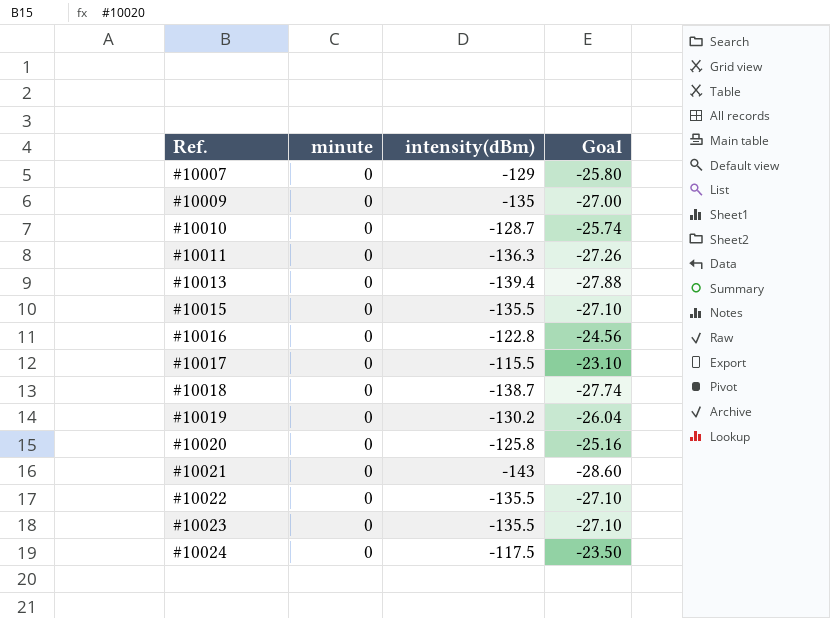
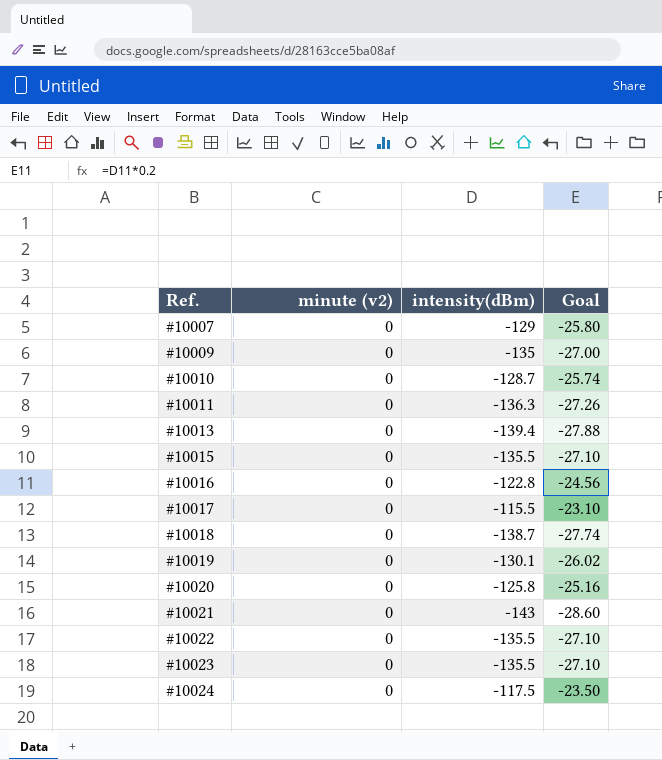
column name: minute -> minute (v2)
#10019 | intensity(dBm): -130.2 -> -130.1
#10019 | Goal: -26.04 -> -26.02

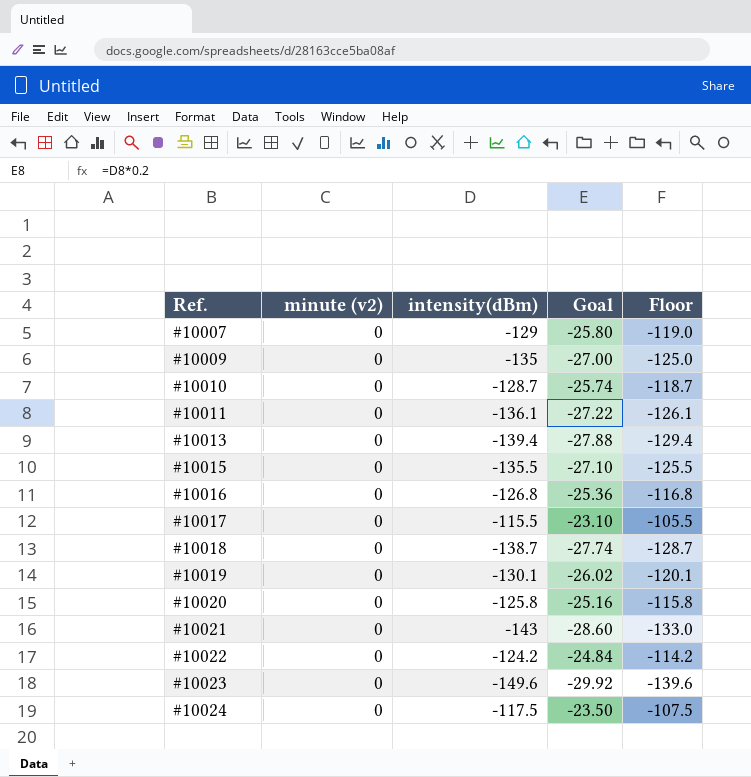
column Floor | formula: none -> [intensity(dBm)] + 10
#10011 | intensity(dBm): -136.3 -> -136.1
#10011 | Goal: -27.26 -> -27.22
#10016 | intensity(dBm): -122.8 -> -126.8
#10016 | Goal: -24.56 -> -25.36
#10022 | intensity(dBm): -135.5 -> -124.2
#10022 | Goal: -27.10 -> -24.84
#10023 | intensity(dBm): -135.5 -> -149.6
#10023 | Goal: -27.10 -> -29.92

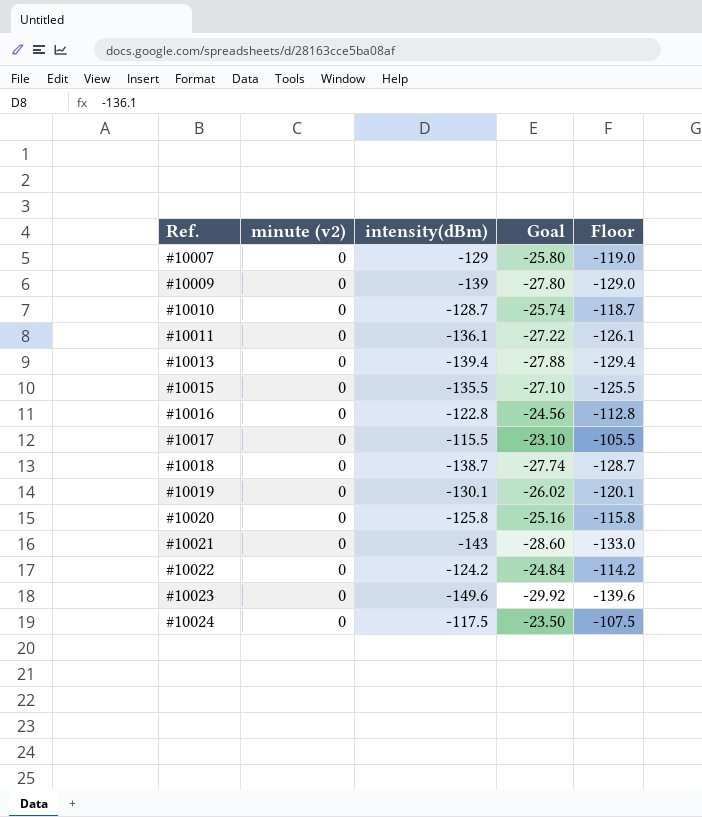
#10009 | intensity(dBm): -135 -> -139
#10009 | Goal: -27.00 -> -27.80
#10009 | Floor: -125.0 -> -129.0
#10016 | intensity(dBm): -126.8 -> -122.8
#10016 | Goal: -25.36 -> -24.56
#10016 | Floor: -116.8 -> -112.8

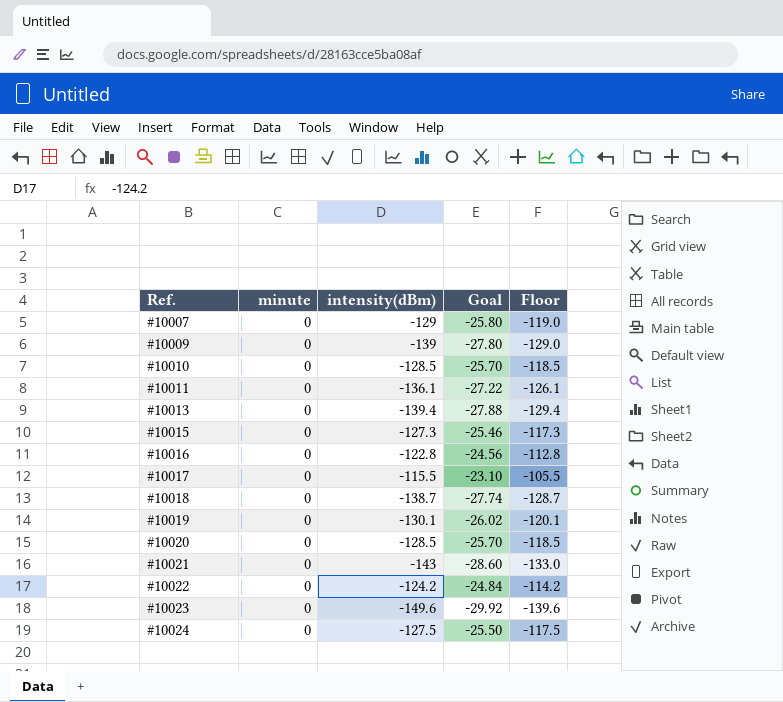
column name: minute (v2) -> minute
#10010 | intensity(dBm): -128.7 -> -128.5
#10010 | Goal: -25.74 -> -25.70
#10010 | Floor: -118.7 -> -118.5
#10015 | intensity(dBm): -135.5 -> -127.3
#10015 | Goal: -27.10 -> -25.46
#10015 | Floor: -125.5 -> -117.3
#10020 | intensity(dBm): -125.8 -> -128.5
#10020 | Goal: -25.16 -> -25.70
#10020 | Floor: -115.8 -> -118.5
#10024 | intensity(dBm): -117.5 -> -127.5
#10024 | Goal: -23.50 -> -25.50
#10024 | Floor: -107.5 -> -117.5

